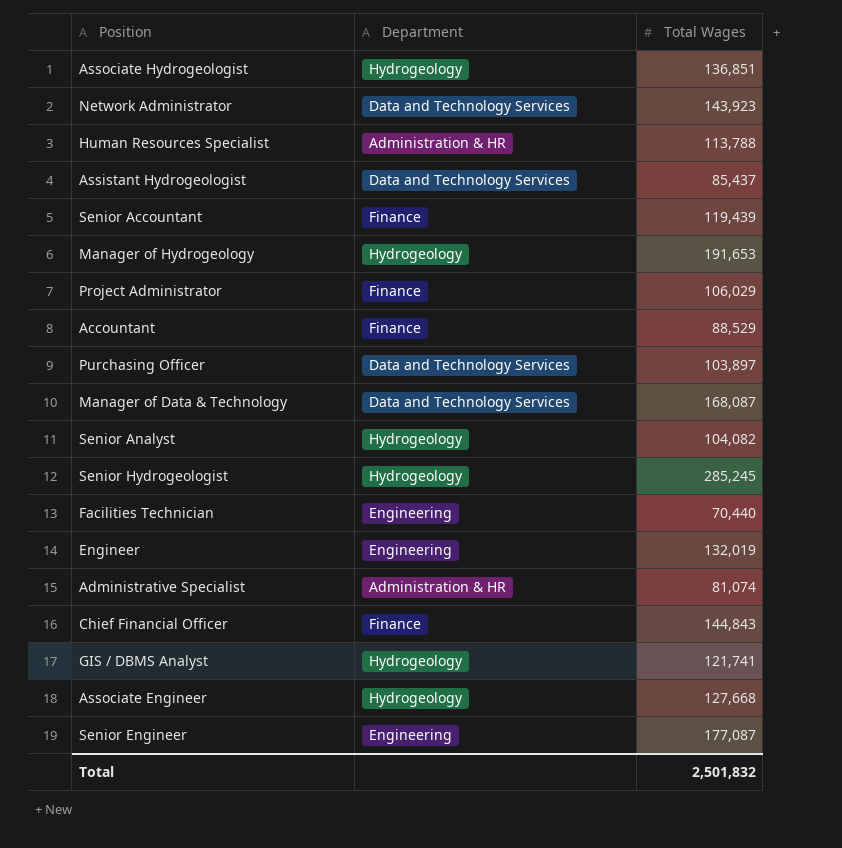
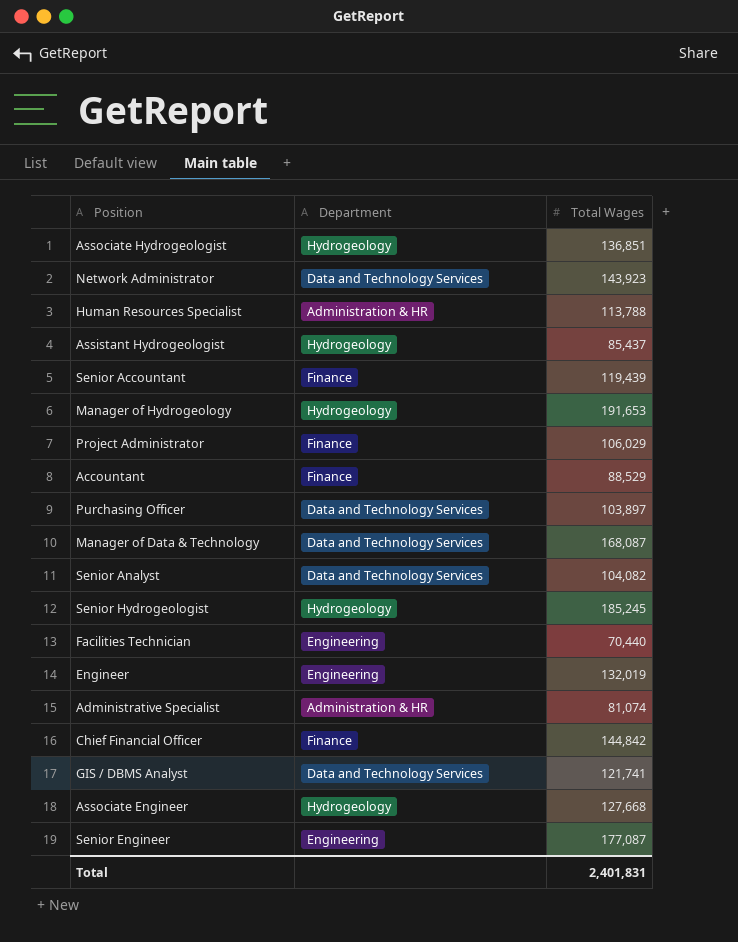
Assistant Hydrogeologist | Department: Data and Technology Services -> Hydrogeology
Senior Analyst | Department: Hydrogeology -> Data and Technology Services
Senior Hydrogeologist | Total Wages: 285,245 -> 185,245
Chief Financial Officer | Total Wages: 144,843 -> 144,842
GIS / DBMS Analyst | Department: Hydrogeology -> Data and Technology Services
Total | Total Wages: 2,501,832 -> 2,401,831

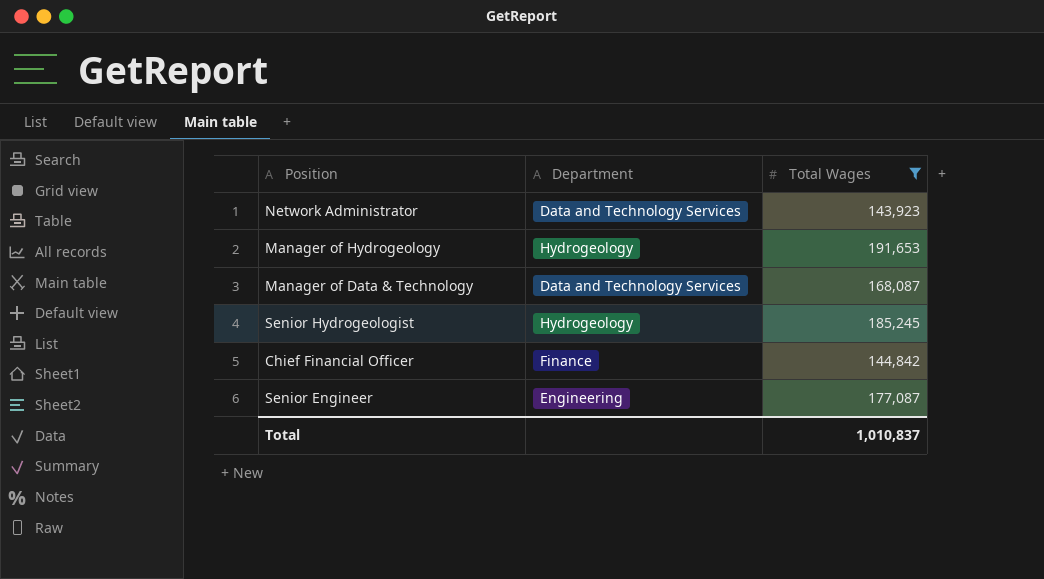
filter: none -> Total Wages >= 143,923
Total | Total Wages: 2,401,831 -> 1,010,837

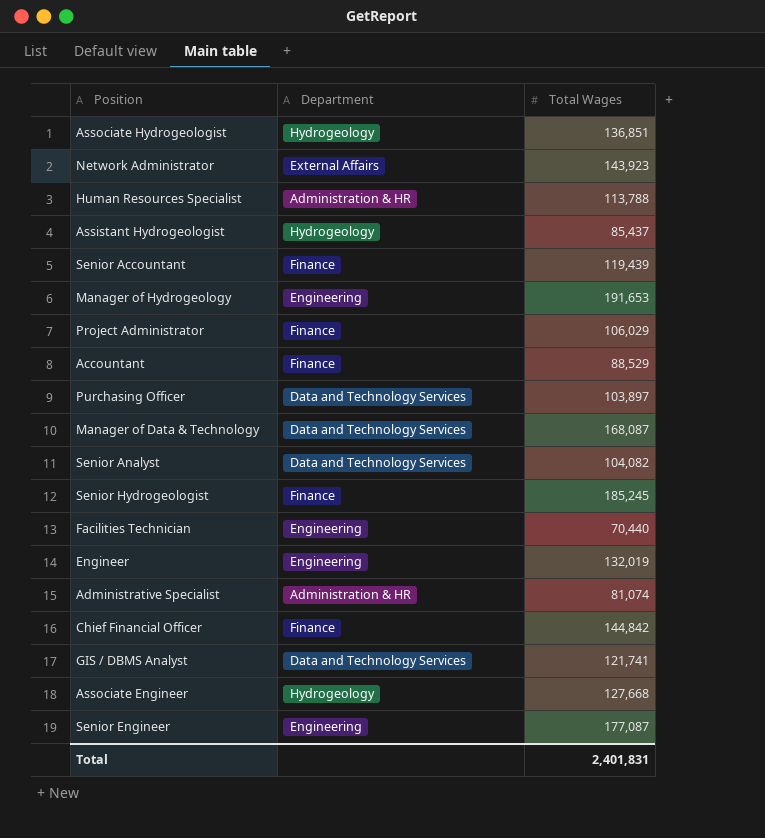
filter: Total Wages >= 143,923 -> none
Network Administrator | Department: Data and Technology Services -> External Affairs
Manager of Hydrogeology | Department: Hydrogeology -> Engineering
Senior Hydrogeologist | Department: Hydrogeology -> Finance
Total | Total Wages: 1,010,837 -> 2,401,831

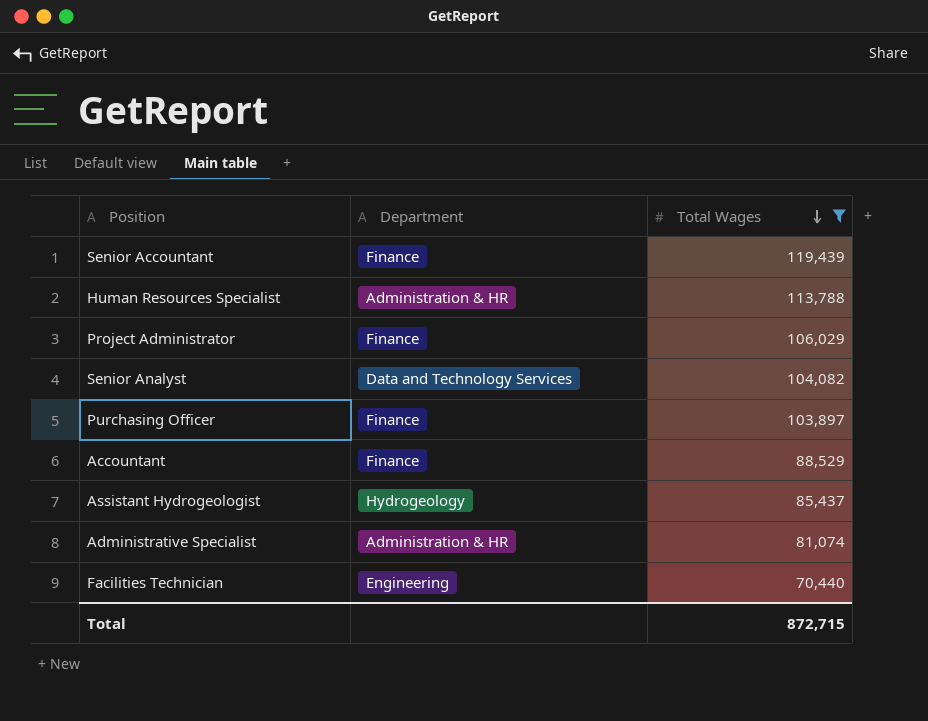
filter: none -> Total Wages <= 119,439
row order: none -> Total Wages descending
Purchasing Officer | Department: Data and Technology Services -> Finance
Total | Total Wages: 2,401,831 -> 872,715

